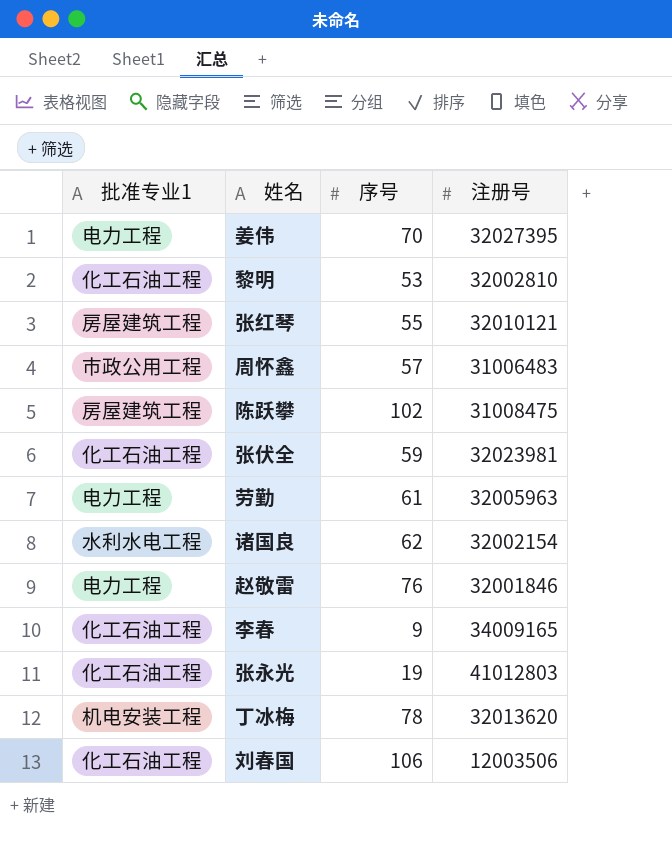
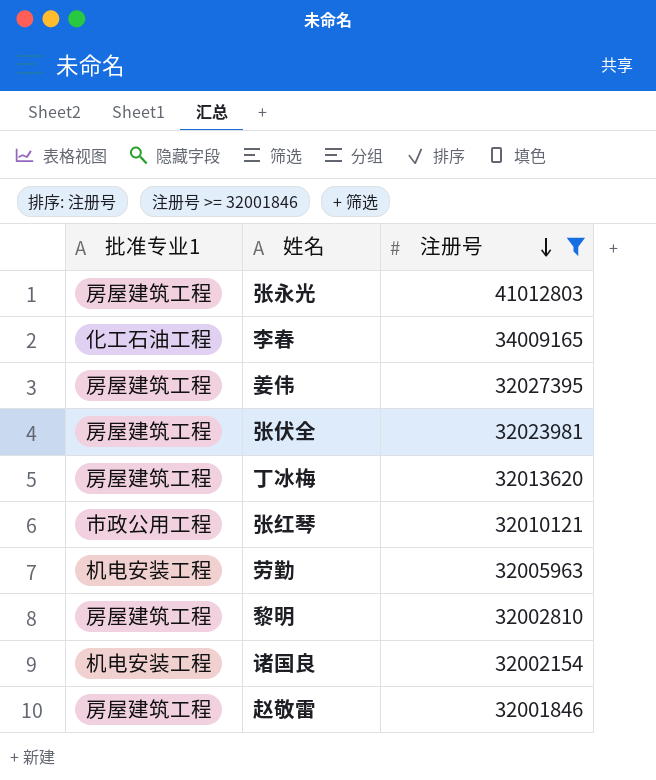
filter: none -> 注册号 >= 32001846
row order: none -> 注册号 descending
column 序号 | position: 3 -> none
张永光 | 批准专业1: 化工石油工程 -> 房屋建筑工程
姜伟 | 批准专业1: 电力工程 -> 房屋建筑工程
张伏全 | 批准专业1: 化工石油工程 -> 房屋建筑工程
丁冰梅 | 批准专业1: 机电安装工程 -> 房屋建筑工程
张红琴 | 批准专业1: 房屋建筑工程 -> 市政公用工程
劳勤 | 批准专业1: 电力工程 -> 机电安装工程
黎明 | 批准专业1: 化工石油工程 -> 房屋建筑工程
诸国良 | 批准专业1: 水利水电工程 -> 机电安装工程
赵敬雷 | 批准专业1: 电力工程 -> 房屋建筑工程

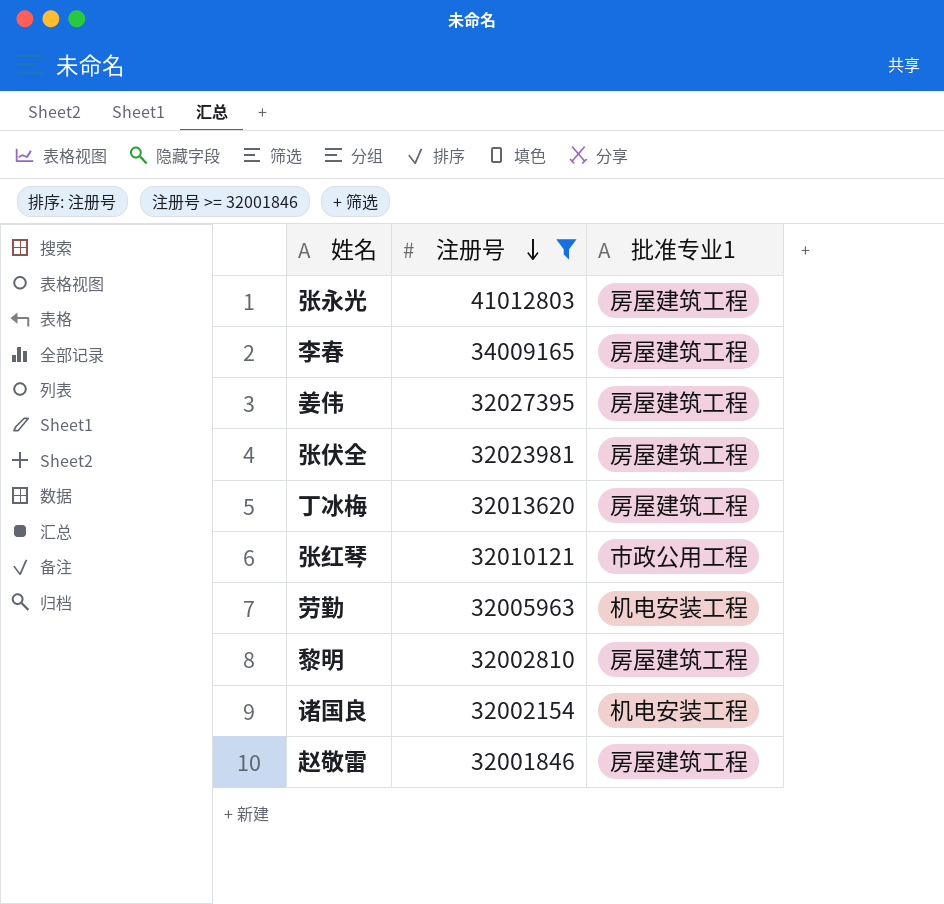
column 批准专业1 | position: 1 -> 3
李春 | 批准专业1: 化工石油工程 -> 房屋建筑工程

